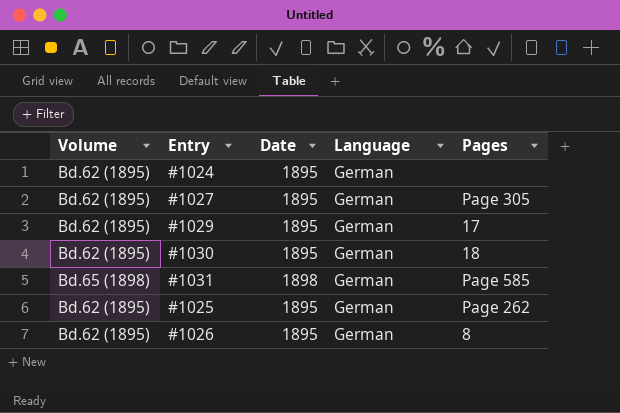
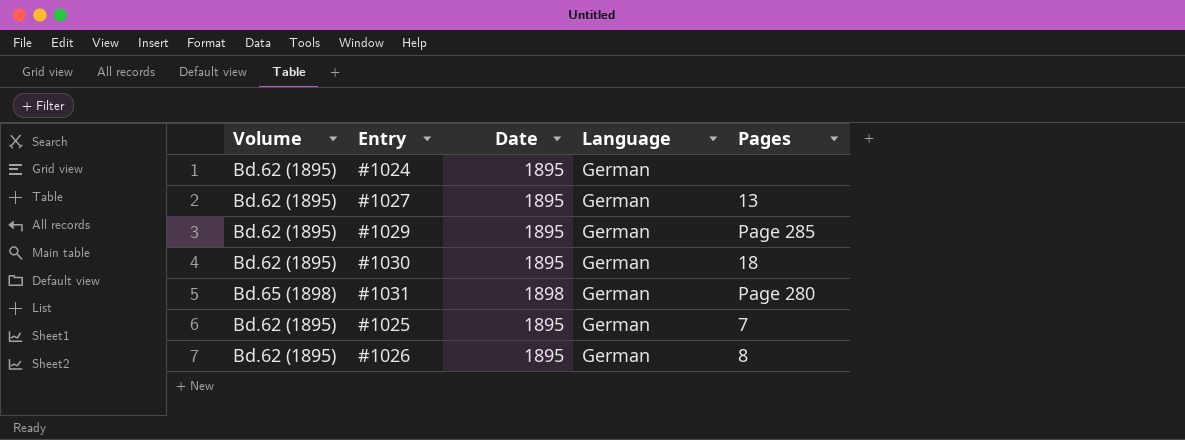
#1027 | Pages: Page 305 -> 13
#1029 | Pages: 17 -> Page 285
#1031 | Pages: Page 585 -> Page 280
#1025 | Pages: Page 262 -> 7

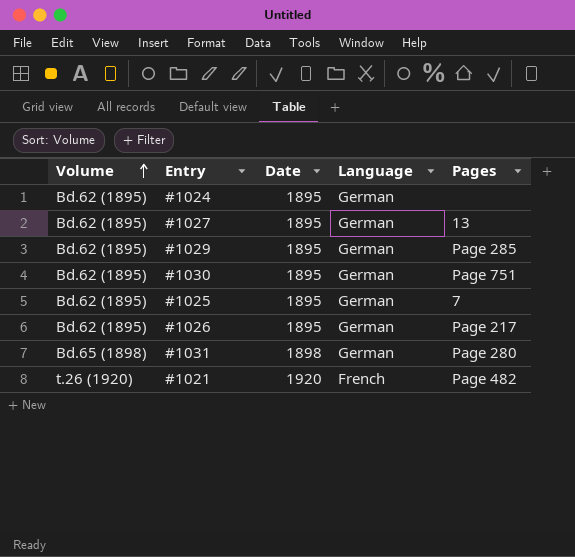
row order: none -> Volume ascending
#1030 | Pages: 18 -> Page 751
#1026 | Pages: 8 -> Page 217
row #1021: none -> t.26 (1920) | 1920 | French | Page 482

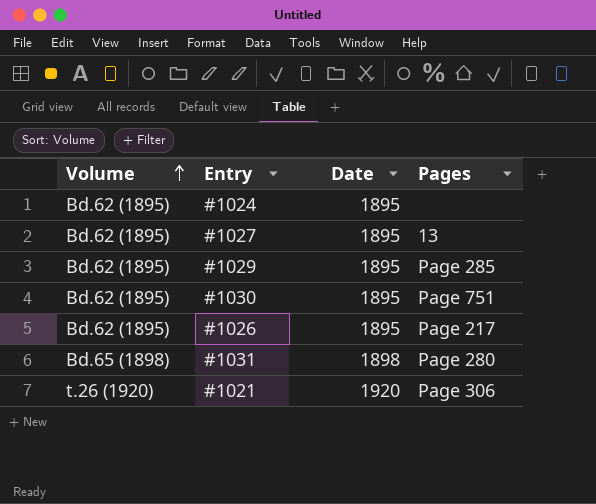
column Language | position: 4 -> none
row #1025: Bd.62 (1895) | 1895 | German | 7 -> none
#1021 | Pages: Page 482 -> Page 306

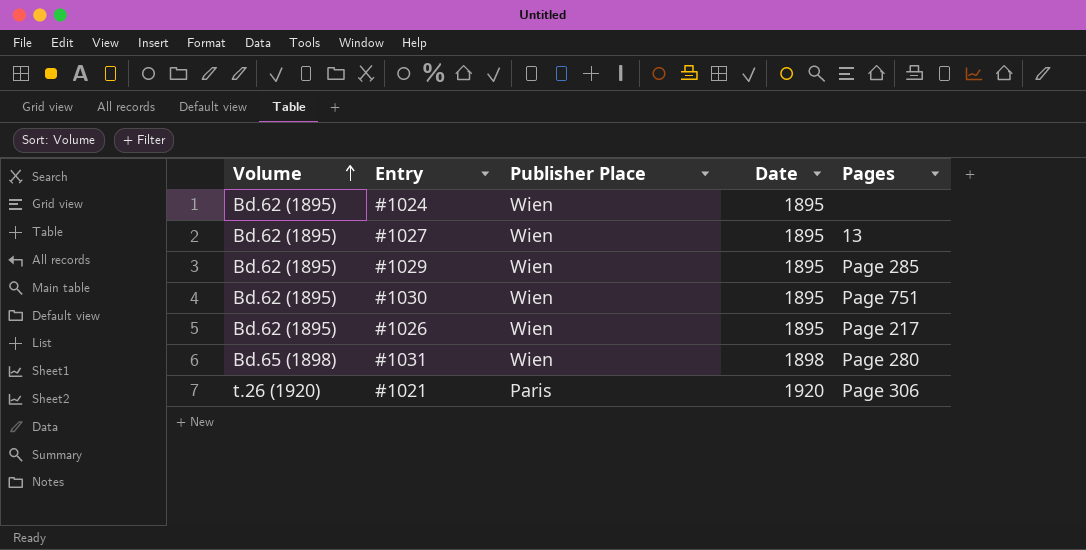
column Publisher Place | position: none -> 3

